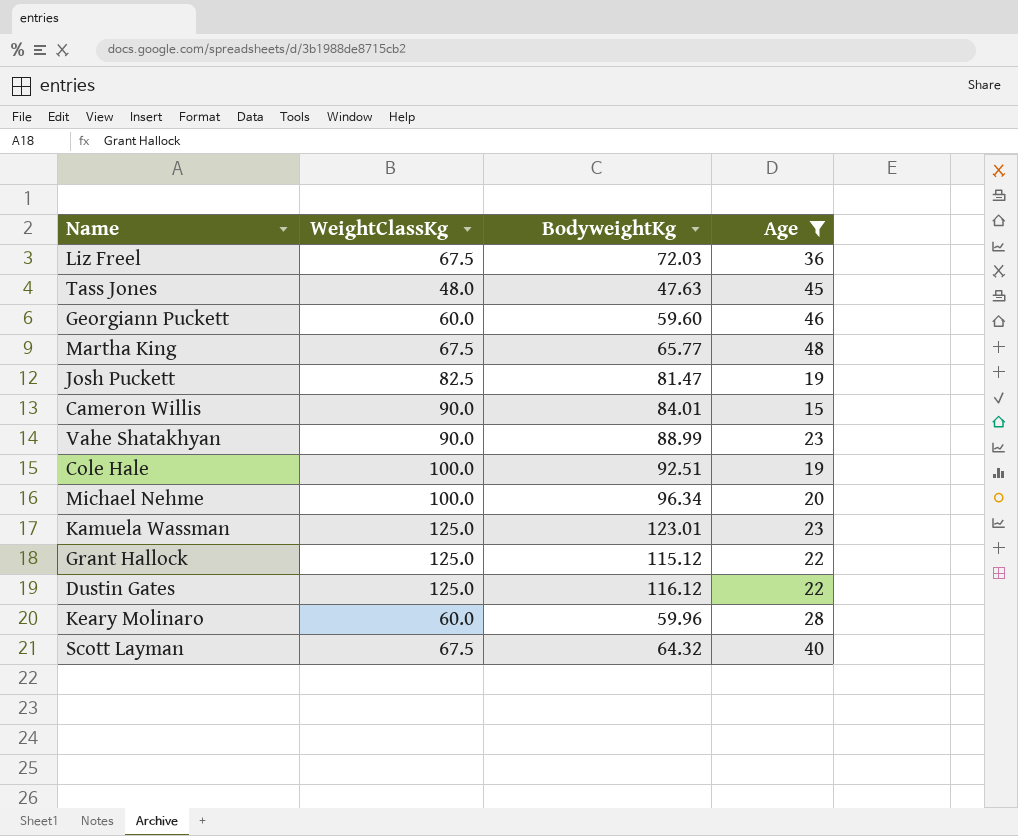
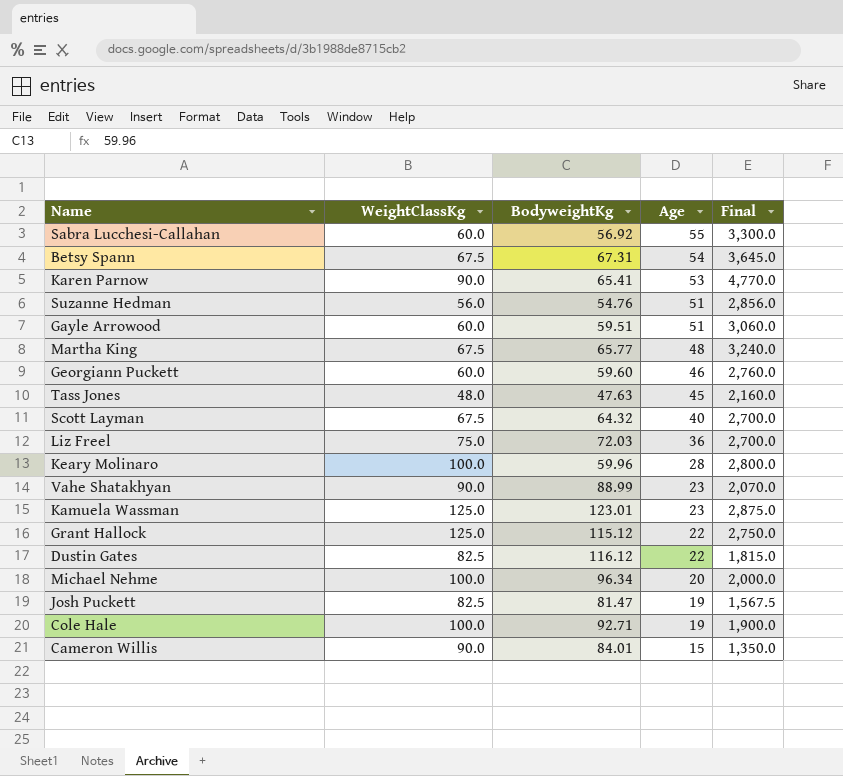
filter: Age <= 48 -> none
row order: none -> Age descending
column Final | formula: none -> [WeightClassKg] * [Age]
Liz Freel | WeightClassKg: 67.5 -> 75.0
Keary Molinaro | WeightClassKg: 60.0 -> 100.0
Dustin Gates | WeightClassKg: 125.0 -> 82.5
Cole Hale | BodyweightKg: 92.51 -> 92.71

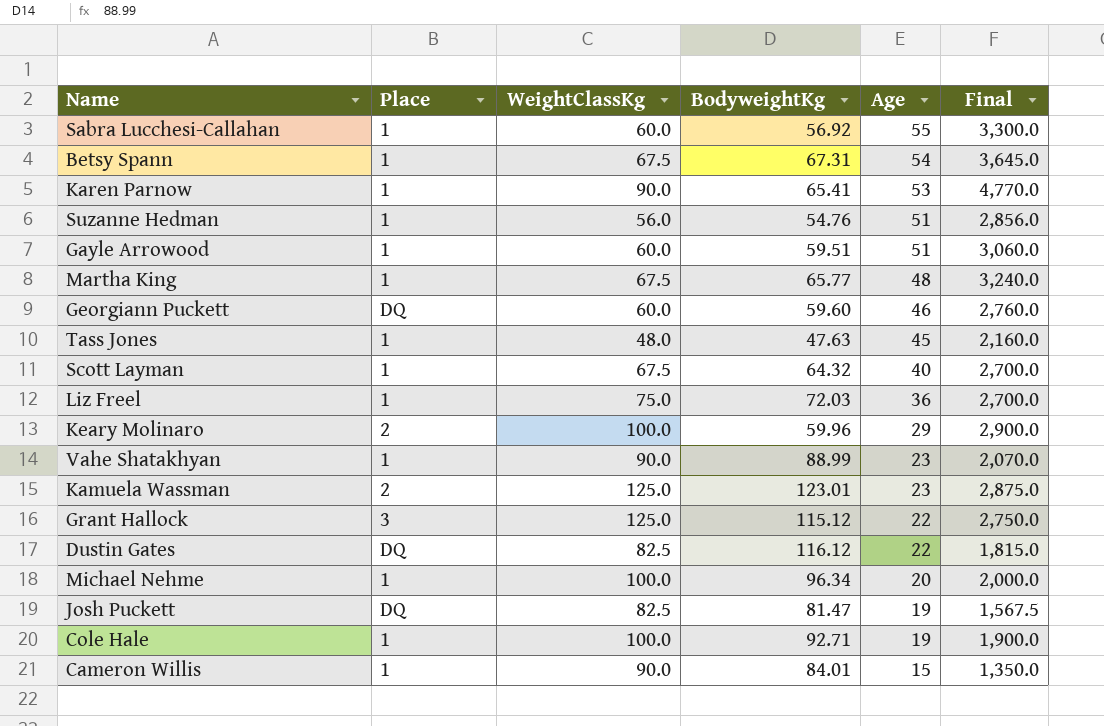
column Place | position: none -> 2
Keary Molinaro | Age: 28 -> 29
Keary Molinaro | Final: 2,800.0 -> 2,900.0

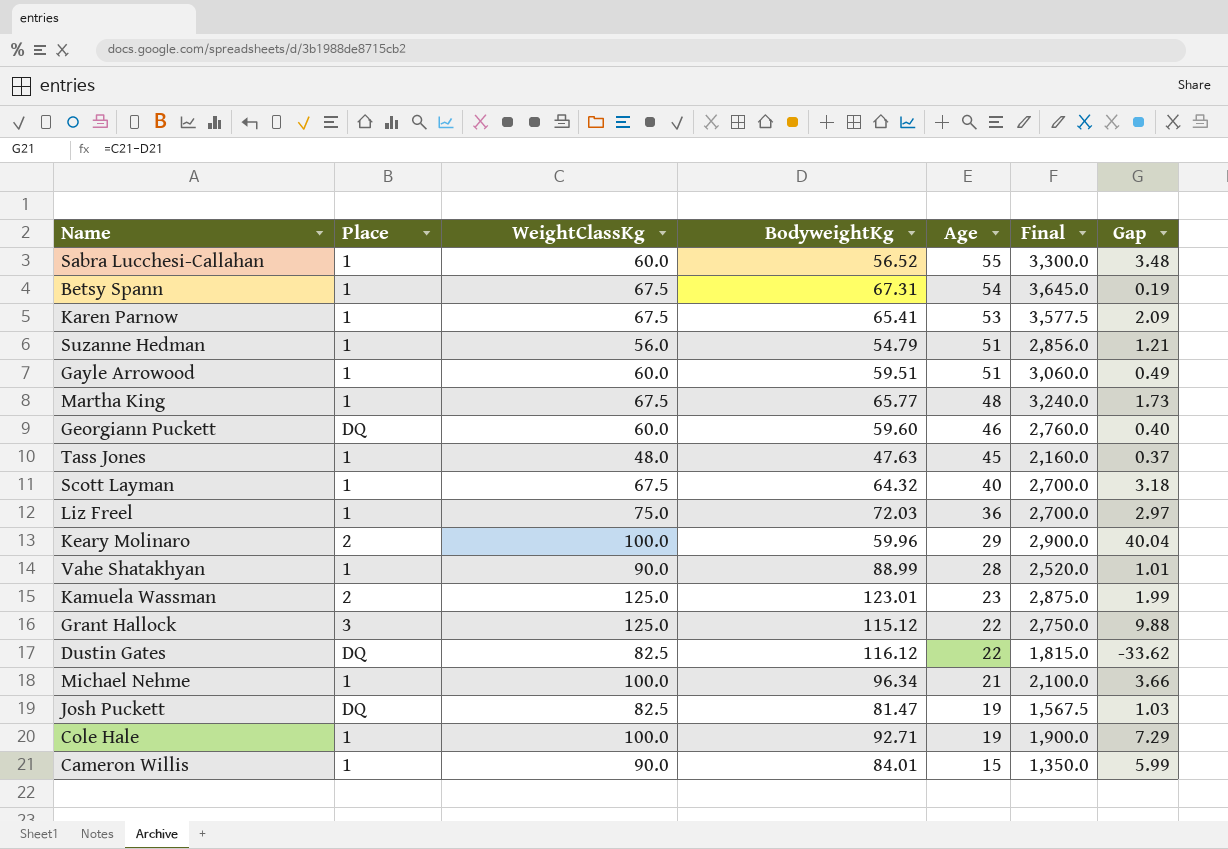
column Gap | formula: none -> [WeightClassKg] - [BodyweightKg]
Sabra Lucchesi-Callahan | BodyweightKg: 56.92 -> 56.52
Karen Parnow | WeightClassKg: 90.0 -> 67.5
Karen Parnow | Final: 4,770.0 -> 3,577.5
Suzanne Hedman | BodyweightKg: 54.76 -> 54.79
Vahe Shatakhyan | Age: 23 -> 28
Vahe Shatakhyan | Final: 2,070.0 -> 2,520.0
Michael Nehme | Age: 20 -> 21
Michael Nehme | Final: 2,000.0 -> 2,100.0

